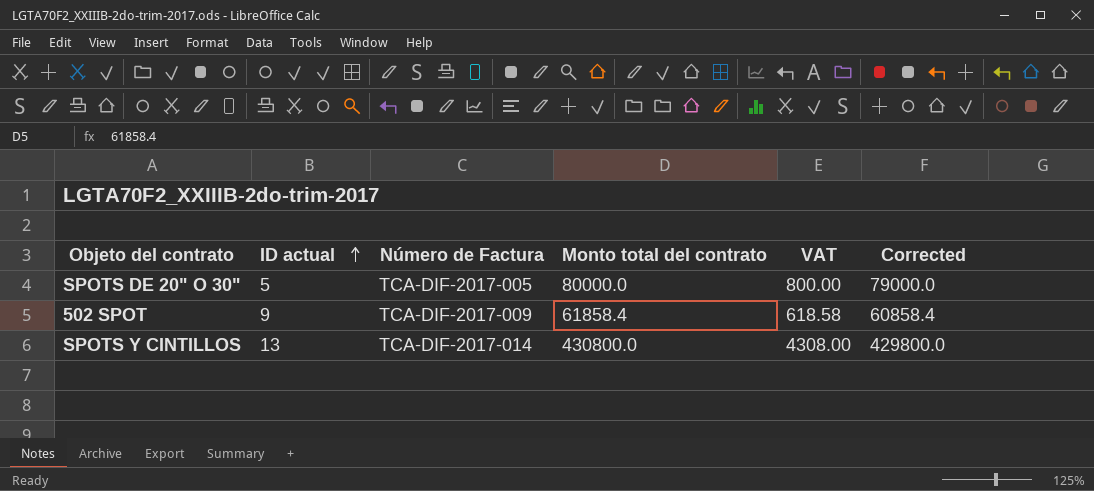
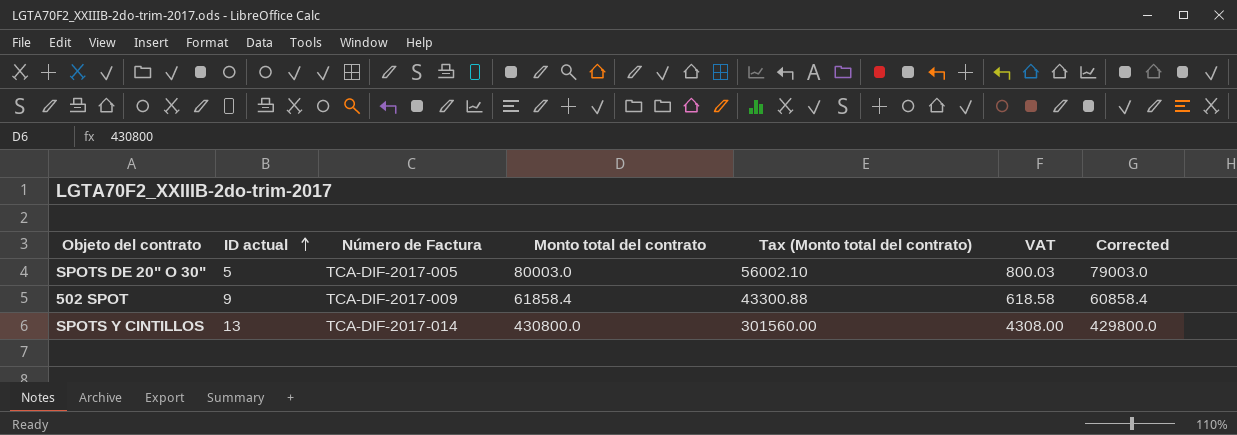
column Tax (Monto total del contrato) | formula: none -> [Monto total del contrato] * 0.7
SPOTS DE 20" O 30" | Monto total del contrato: 80000.0 -> 80003.0
SPOTS DE 20" O 30" | VAT: 800.00 -> 800.03
SPOTS DE 20" O 30" | Corrected: 79000.0 -> 79003.0

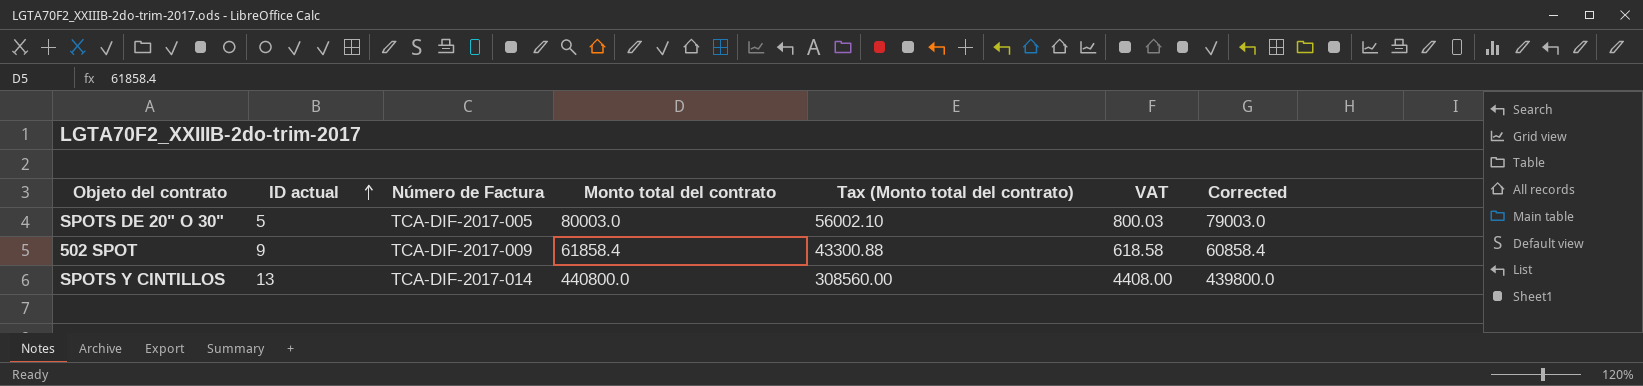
SPOTS Y CINTILLOS | Monto total del contrato: 430800.0 -> 440800.0
SPOTS Y CINTILLOS | Tax (Monto total del contrato): 301560.00 -> 308560.00
SPOTS Y CINTILLOS | VAT: 4308.00 -> 4408.00
SPOTS Y CINTILLOS | Corrected: 429800.0 -> 439800.0

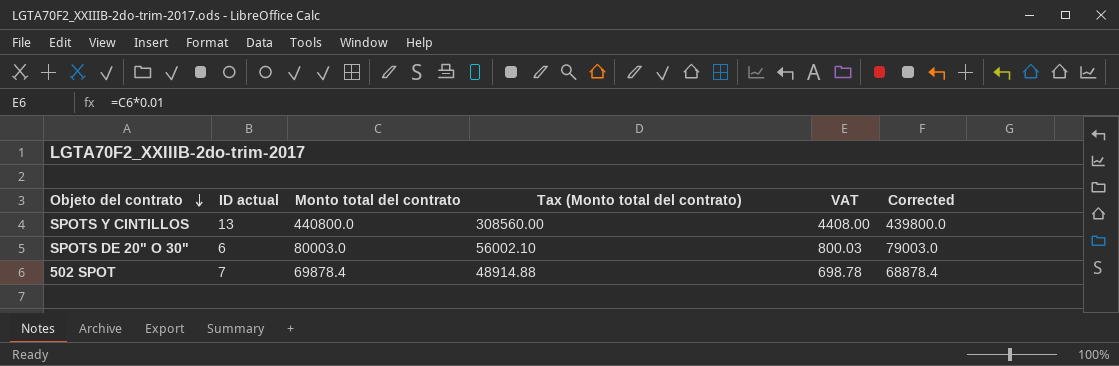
row order: ID actual ascending -> Objeto del contrato descending
column Número de Factura | position: 3 -> none
SPOTS DE 20" O 30" | ID actual: 5 -> 6
502 SPOT | ID actual: 9 -> 7
502 SPOT | Monto total del contrato: 61858.4 -> 69878.4
502 SPOT | Tax (Monto total del contrato): 43300.88 -> 48914.88
502 SPOT | VAT: 618.58 -> 698.78
502 SPOT | Corrected: 60858.4 -> 68878.4

